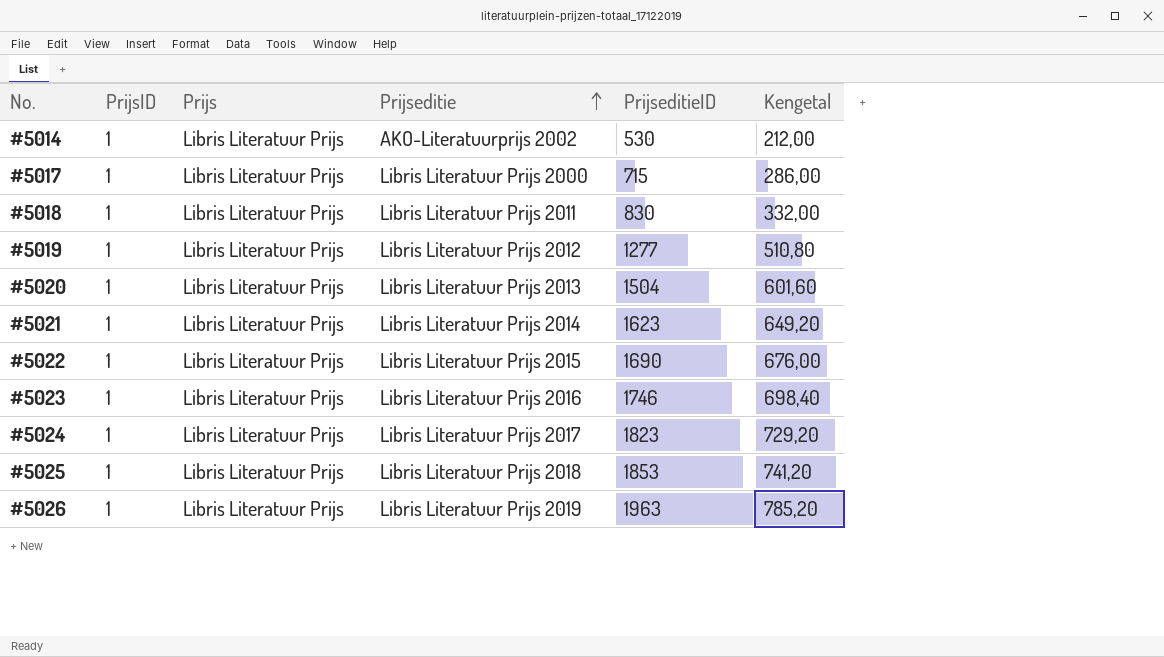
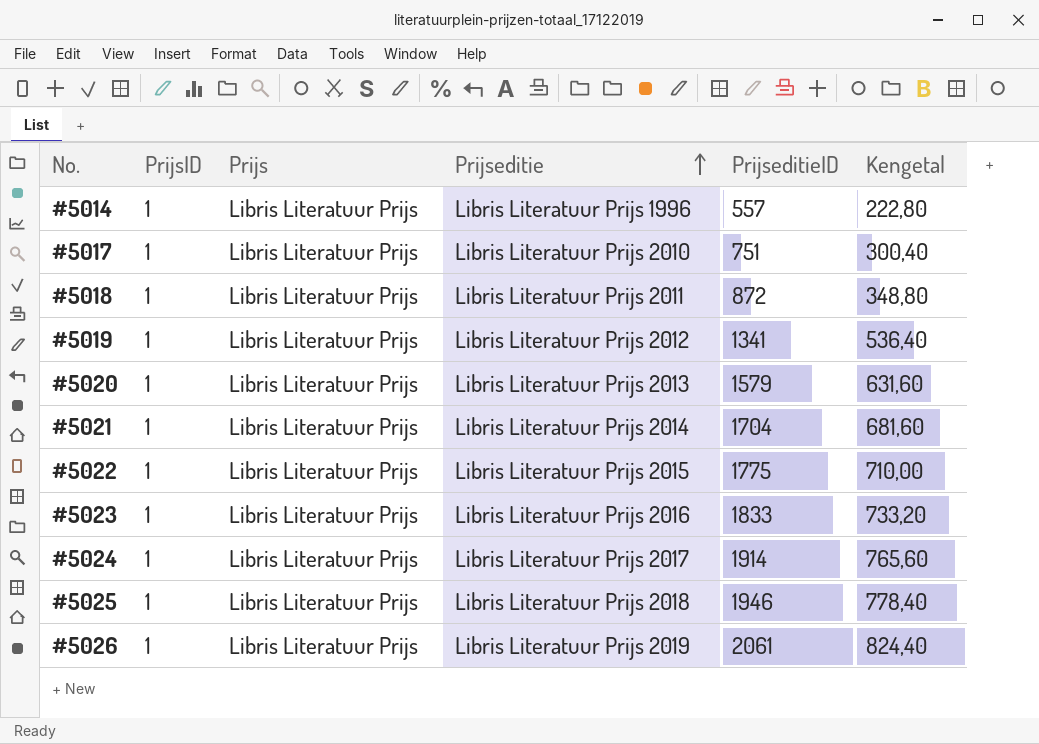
#5014 | Prijseditie: AKO-Literatuurprijs 2002 -> Libris Literatuur Prijs 1996
#5014 | PrijseditieID: 530 -> 557
#5014 | Kengetal: 212,00 -> 222,80
#5017 | Prijseditie: Libris Literatuur Prijs 2000 -> Libris Literatuur Prijs 2010
#5017 | PrijseditieID: 715 -> 751
#5017 | Kengetal: 286,00 -> 300,40
#5018 | PrijseditieID: 830 -> 872
#5018 | Kengetal: 332,00 -> 348,80
#5019 | PrijseditieID: 1277 -> 1341
#5019 | Kengetal: 510,80 -> 536,40
#5020 | PrijseditieID: 1504 -> 1579
#5020 | Kengetal: 601,60 -> 631,60
#5021 | PrijseditieID: 1623 -> 1704
#5021 | Kengetal: 649,20 -> 681,60
#5022 | PrijseditieID: 1690 -> 1775
#5022 | Kengetal: 676,00 -> 710,00
#5023 | PrijseditieID: 1746 -> 1833
#5023 | Kengetal: 698,40 -> 733,20
#5024 | PrijseditieID: 1823 -> 1914
#5024 | Kengetal: 729,20 -> 765,60
#5025 | PrijseditieID: 1853 -> 1946
#5025 | Kengetal: 741,20 -> 778,40
#5026 | PrijseditieID: 1963 -> 2061
#5026 | Kengetal: 785,20 -> 824,40

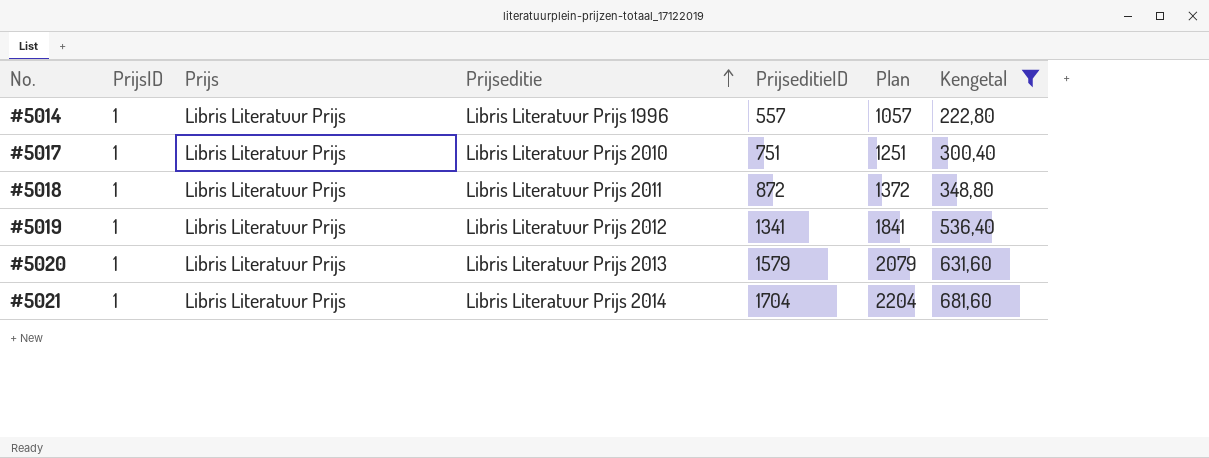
filter: none -> Kengetal <= 681,60
column Plan | formula: none -> [PrijseditieID] + 500

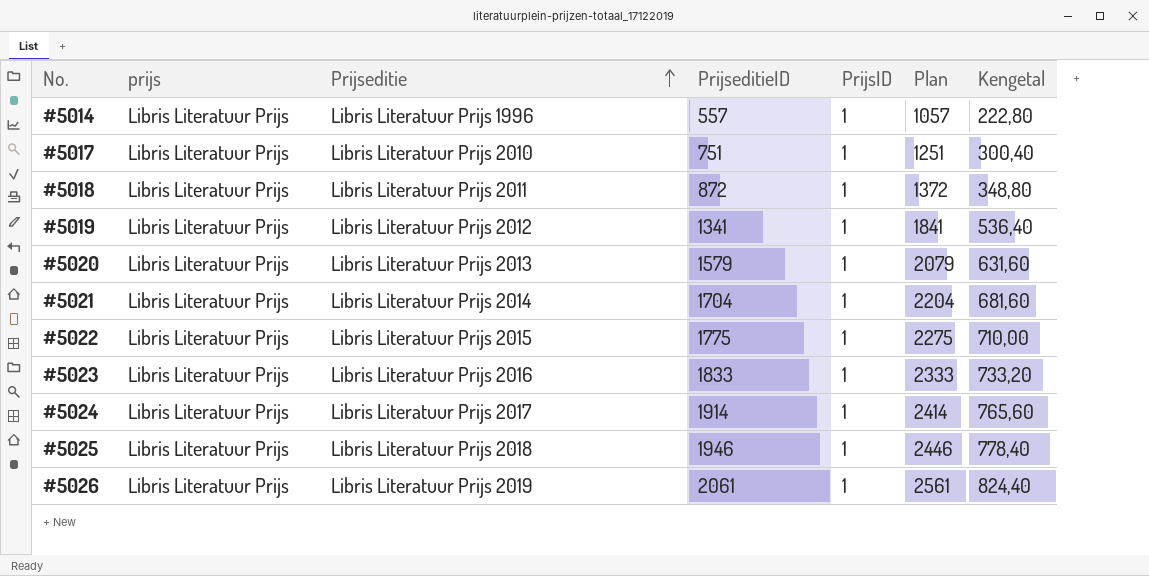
filter: Kengetal <= 681,60 -> none
column name: Prijs -> prijs
column PrijsID | position: 2 -> 5

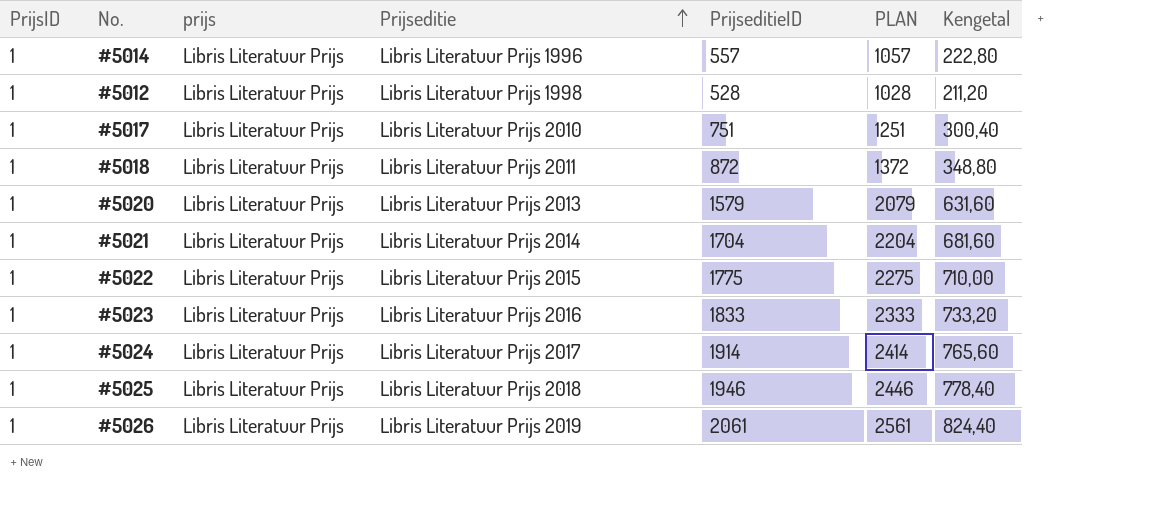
column PrijsID | position: 5 -> 1
column name: Plan -> PLAN
row #5019: Libris Literatuur Prijs | Libris Literatuur Prijs 2012 | 1341 | 1 | 1841 | 536,40 -> none
row #5012: none -> 1 | Libris Literatuur Prijs | Libris Literatuur Prijs 1998 | 528 | 1028 | 211,20

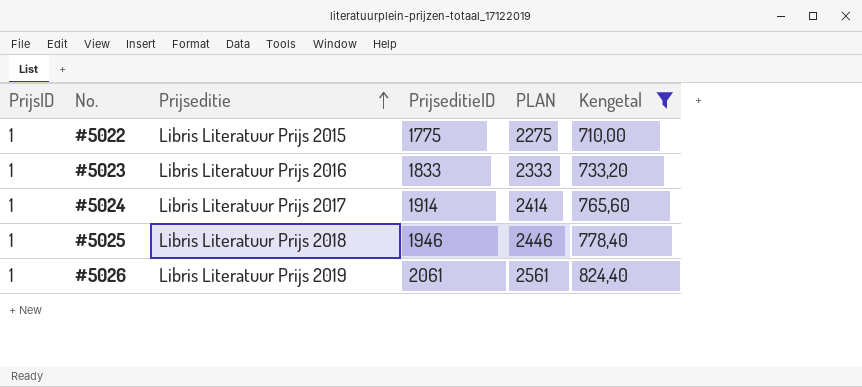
filter: none -> Kengetal >= 710,00
column prijs | position: 3 -> none

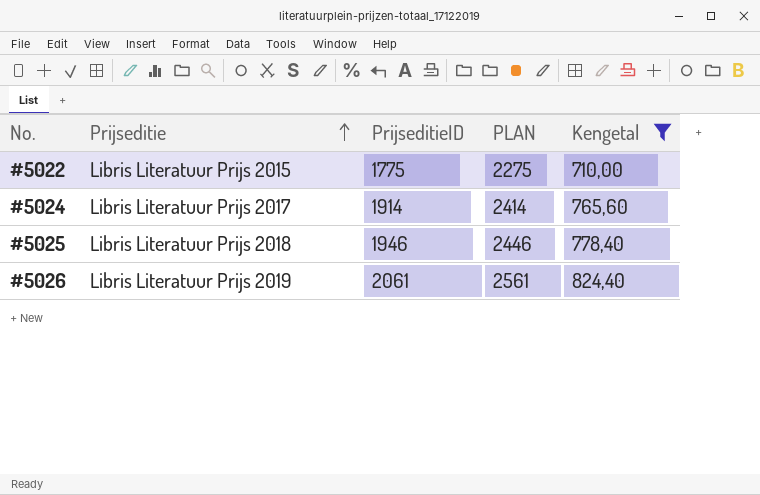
column PrijsID | position: 1 -> none
row #5023: 1 | Libris Literatuur Prijs 2016 | 1833 | 2333 | 733,20 -> none

